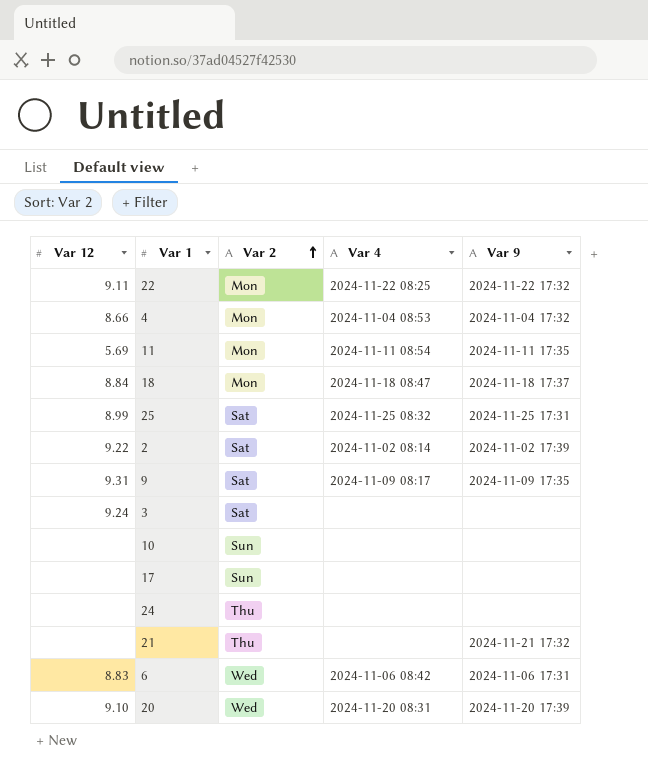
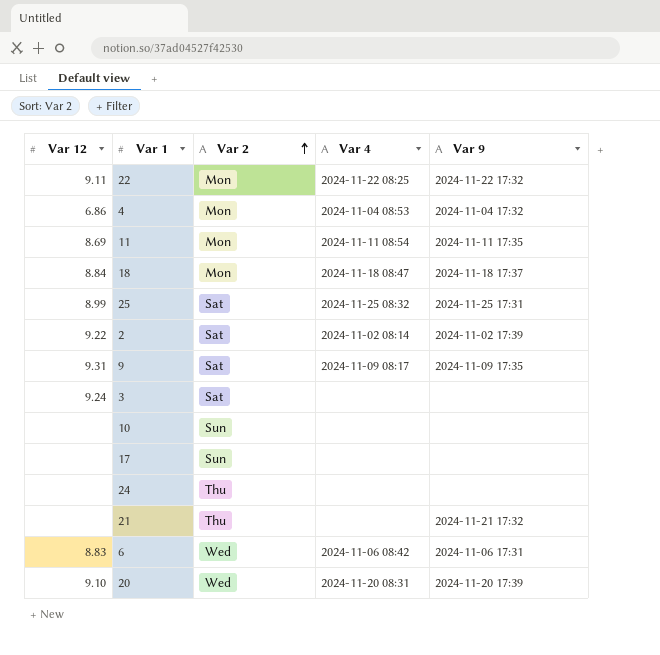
4 | Var 12: 8.66 -> 6.86
11 | Var 12: 5.69 -> 8.69

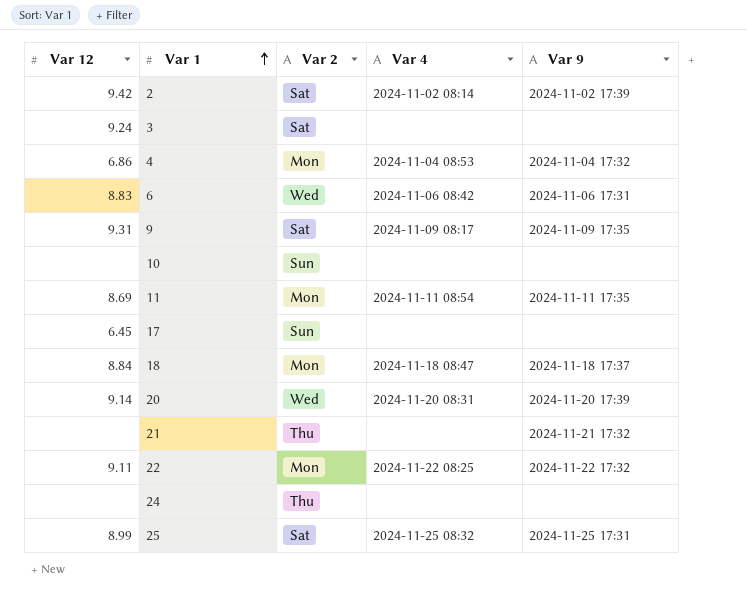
row order: Var 2 ascending -> Var 1 ascending
2 | Var 12: 9.22 -> 9.42
17 | Var 12: none -> 6.45
20 | Var 12: 9.10 -> 9.14

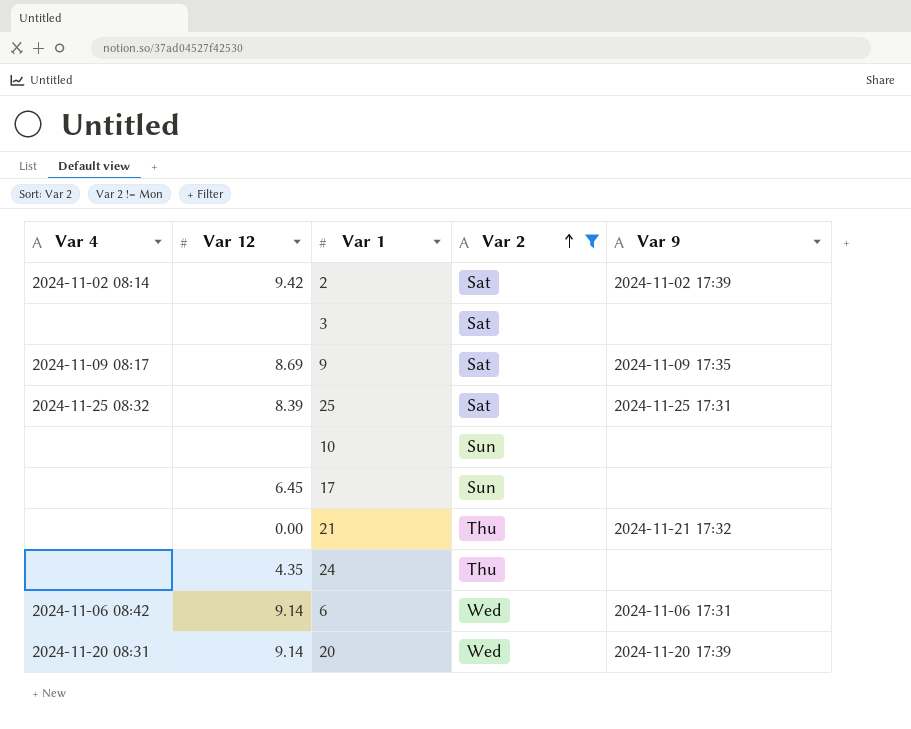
filter: none -> Var 2 != Mon
row order: Var 1 ascending -> Var 2 ascending
column Var 4 | position: 4 -> 1
3 | Var 12: 9.24 -> none
9 | Var 12: 9.31 -> 8.69
25 | Var 12: 8.99 -> 8.39
21 | Var 12: none -> 0.00
24 | Var 12: none -> 4.35
6 | Var 12: 8.83 -> 9.14

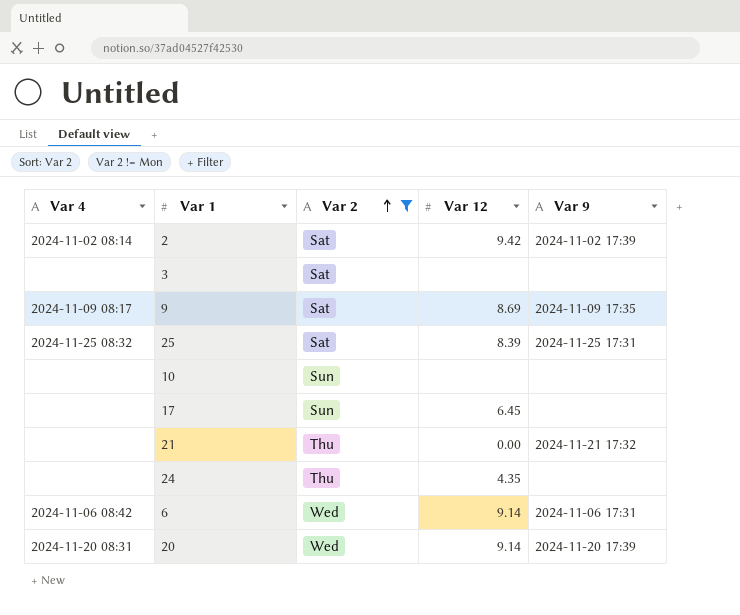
column Var 12 | position: 2 -> 4

